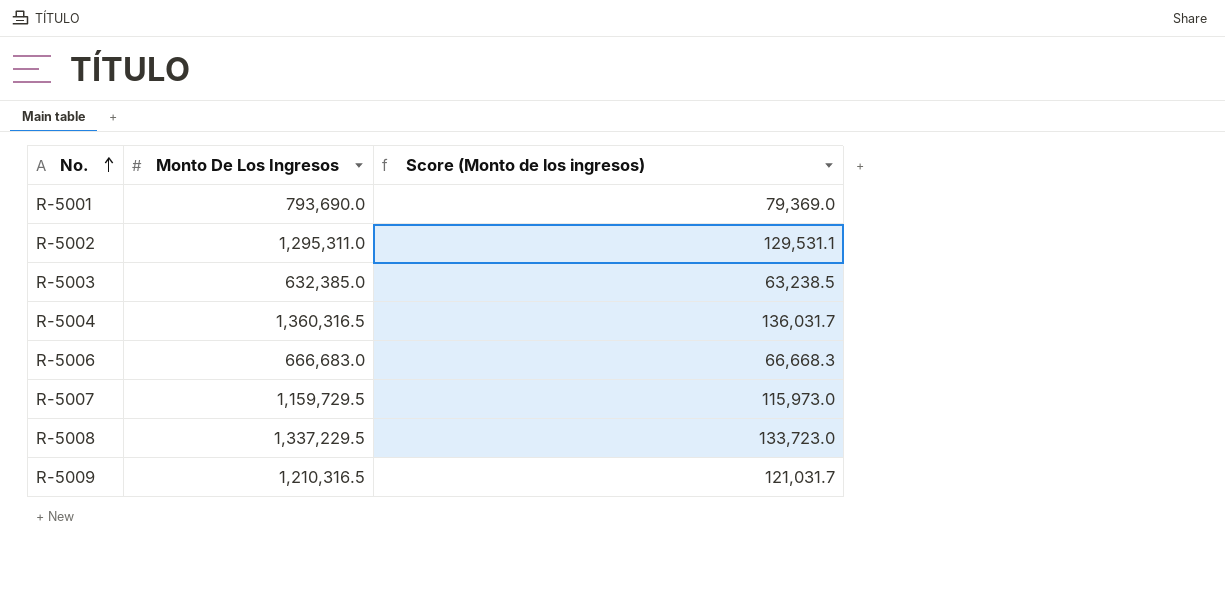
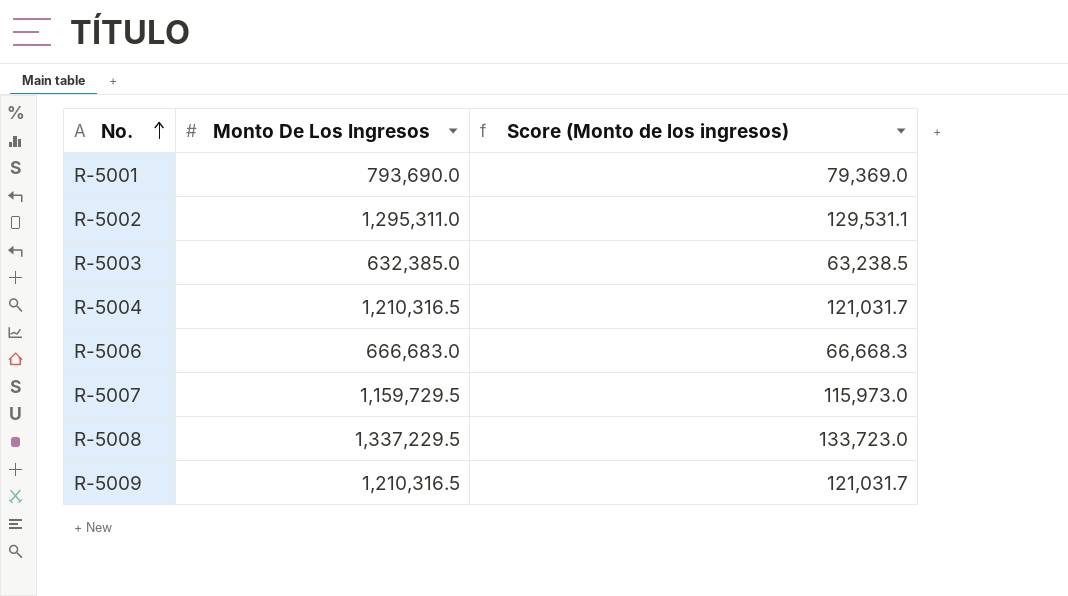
R-5004 | Monto De Los Ingresos: 1,360,316.5 -> 1,210,316.5
R-5004 | Score (Monto de los ingresos): 136,031.7 -> 121,031.7

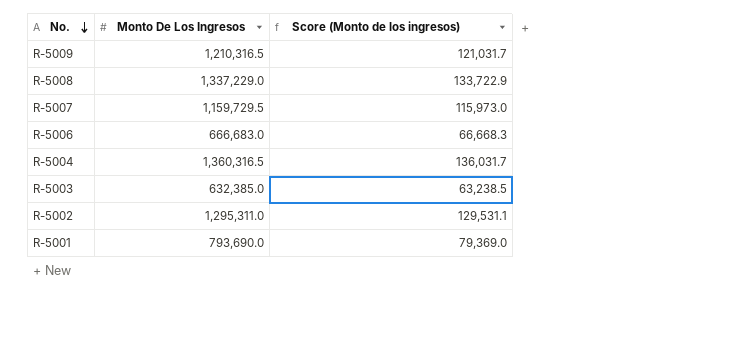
row order: No. ascending -> No. descending
R-5008 | Monto De Los Ingresos: 1,337,229.5 -> 1,337,229.0
R-5008 | Score (Monto de los ingresos): 133,723.0 -> 133,722.9
R-5004 | Monto De Los Ingresos: 1,210,316.5 -> 1,360,316.5
R-5004 | Score (Monto de los ingresos): 121,031.7 -> 136,031.7

